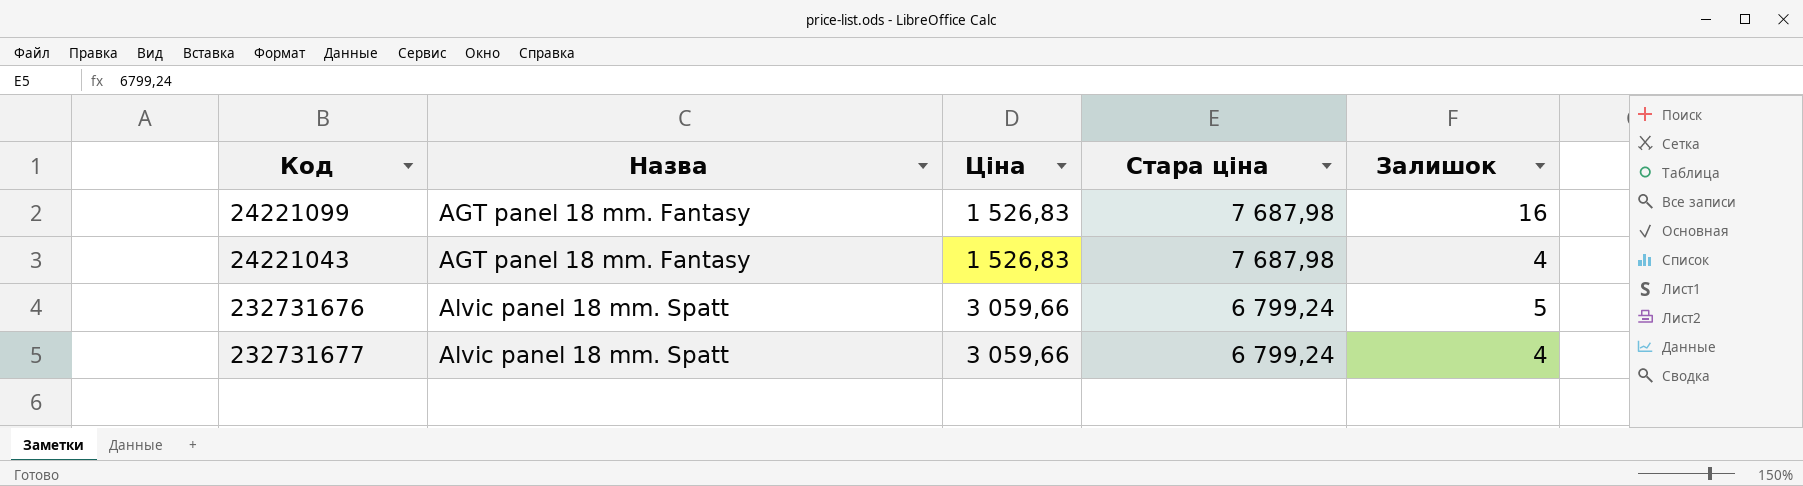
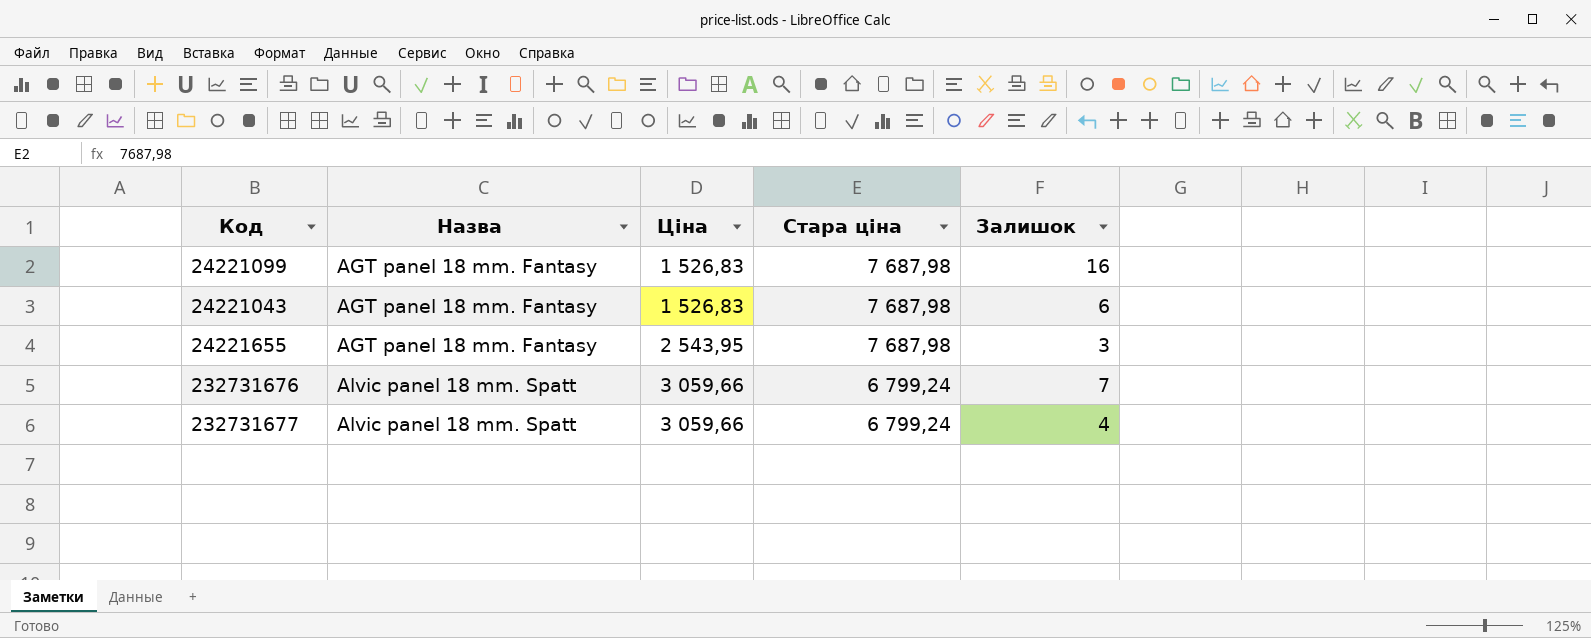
24221043 | Залишок: 4 -> 6
row 24221655: none -> AGT panel 18 mm. Fantasy | 2 543,95 | 7 687,98 | 3
232731676 | Залишок: 5 -> 7

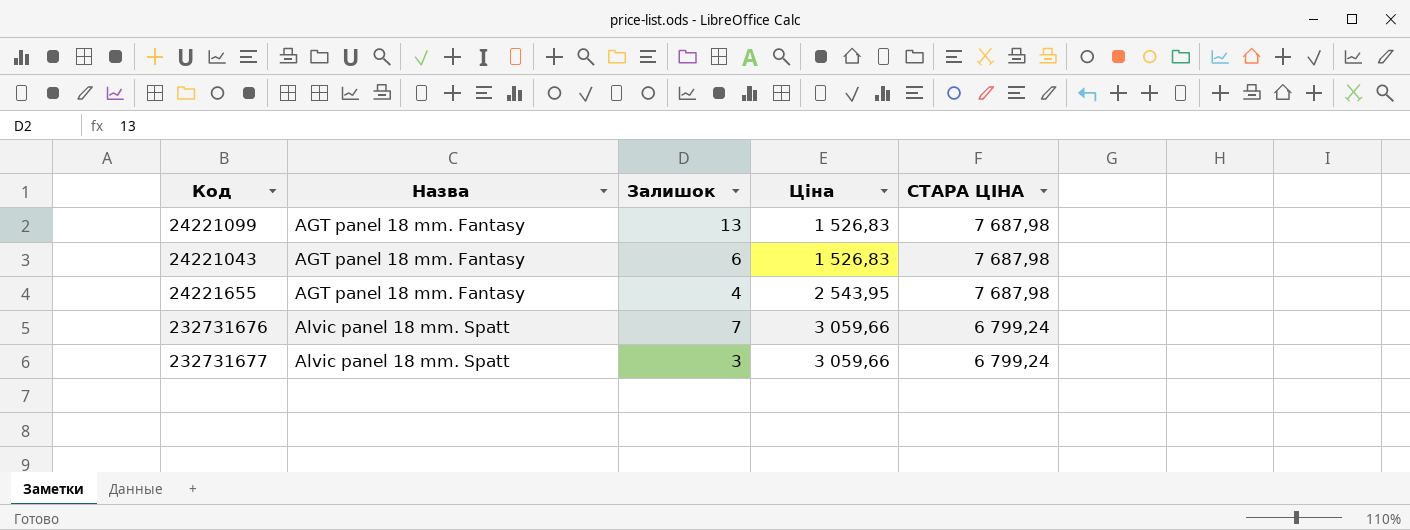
column Залишок | position: 5 -> 3
column name: Стара ціна -> СТАРА ЦІНА
24221099 | Залишок: 16 -> 13
24221655 | Залишок: 3 -> 4
232731677 | Залишок: 4 -> 3

